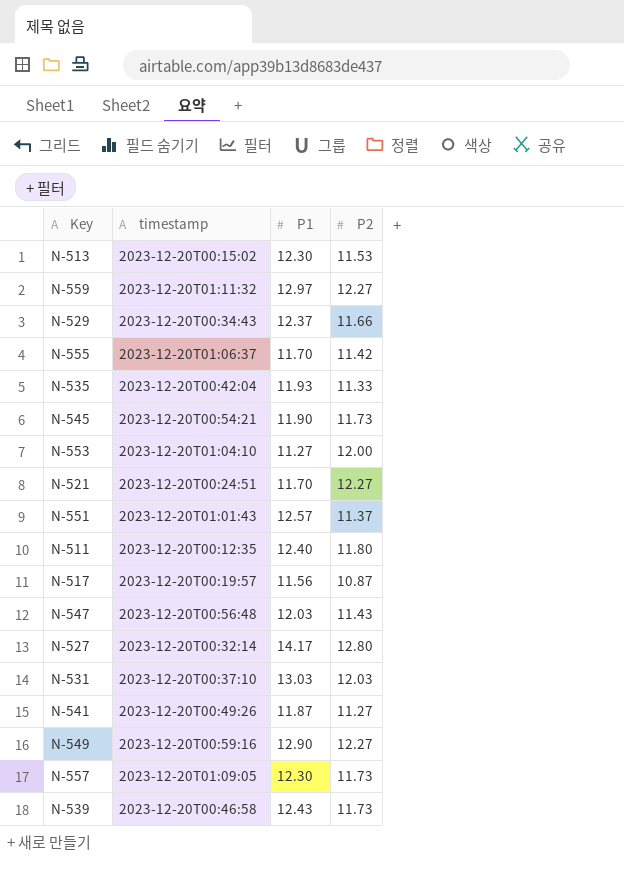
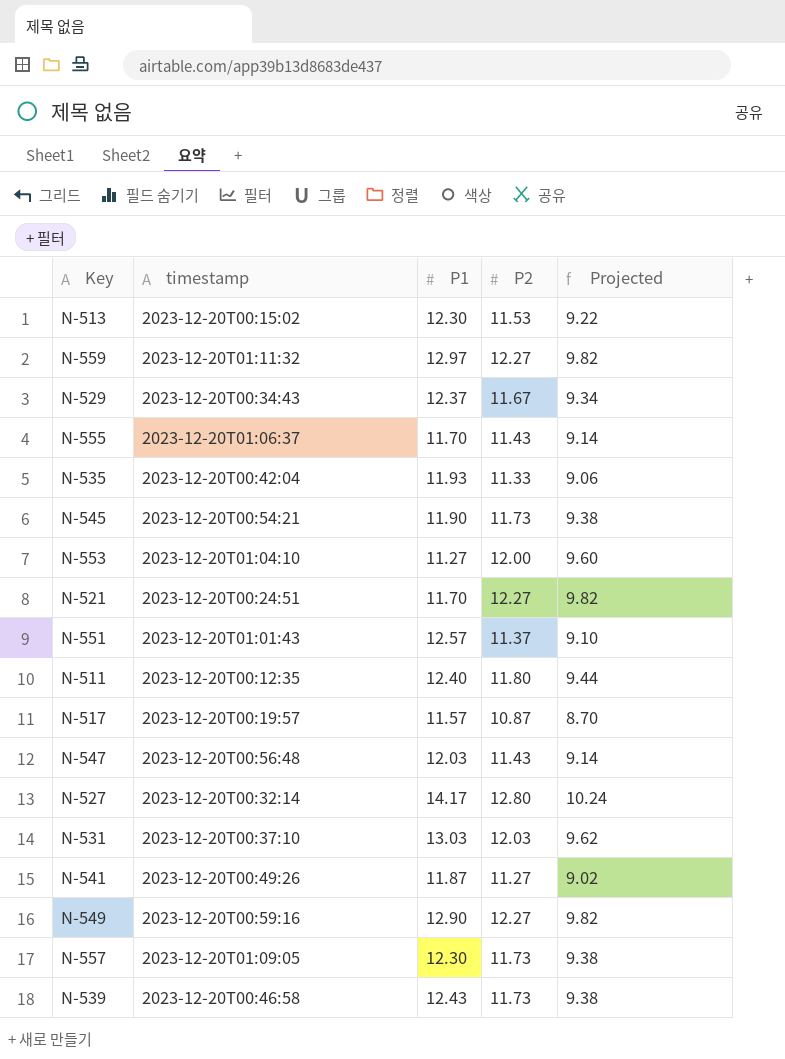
column Projected | formula: none -> [P2] * 0.8
N-529 | P2: 11.66 -> 11.67
N-555 | P2: 11.42 -> 11.43
N-517 | P1: 11.56 -> 11.57

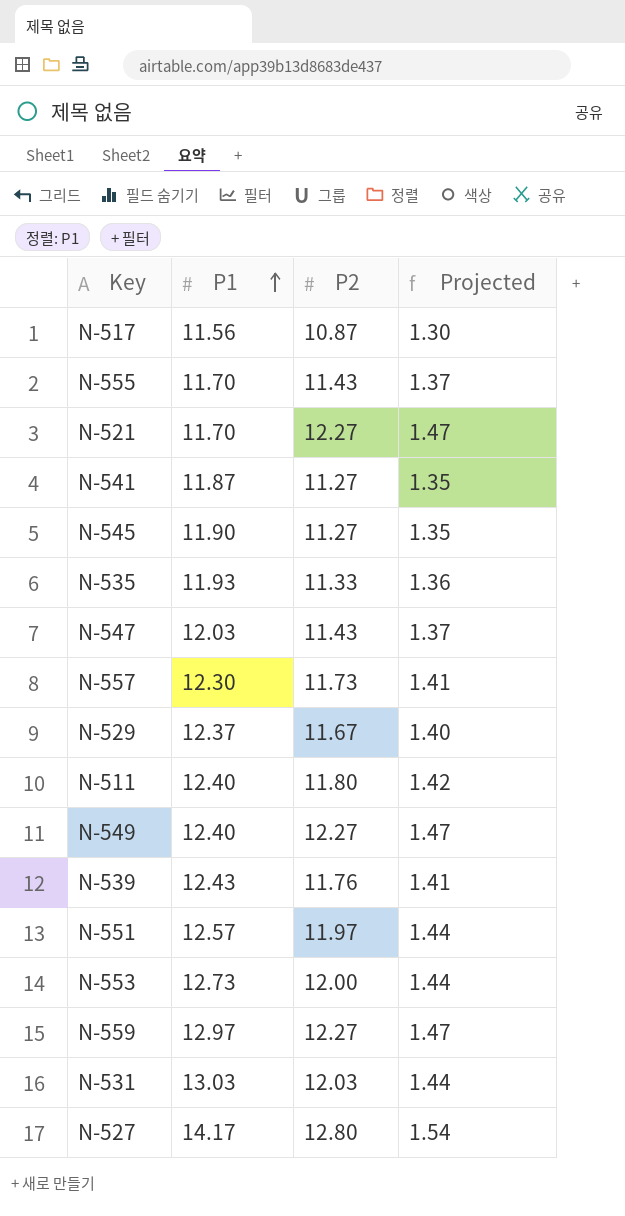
row order: none -> P1 ascending
column timestamp | position: 2 -> none
column Projected | formula: [P2] * 0.8 -> [P2] * 0.12
row N-513: 2023-12-20T00:15:02 | 12.30 | 11.53 | 9.22 -> none
N-517 | P1: 11.57 -> 11.56
N-545 | P2: 11.73 -> 11.27
N-549 | P1: 12.90 -> 12.40
N-539 | P2: 11.73 -> 11.76
N-551 | P2: 11.37 -> 11.97
N-553 | P1: 11.27 -> 12.73

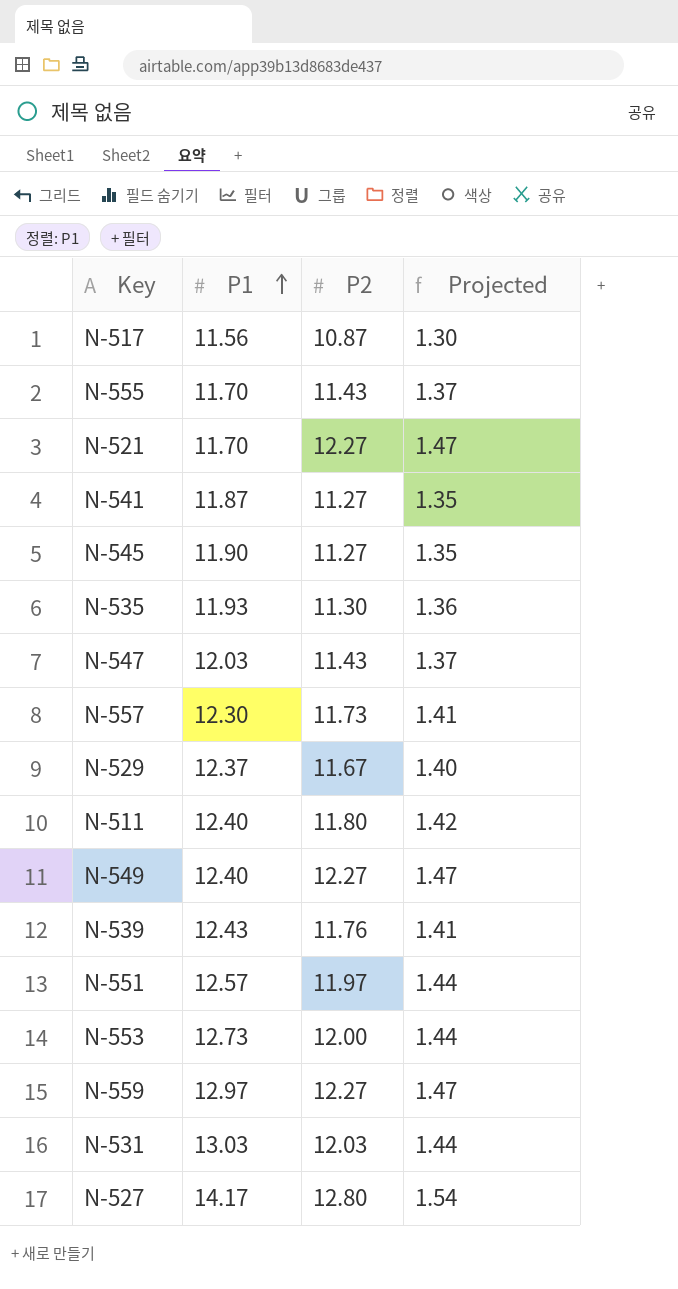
N-535 | P2: 11.33 -> 11.30

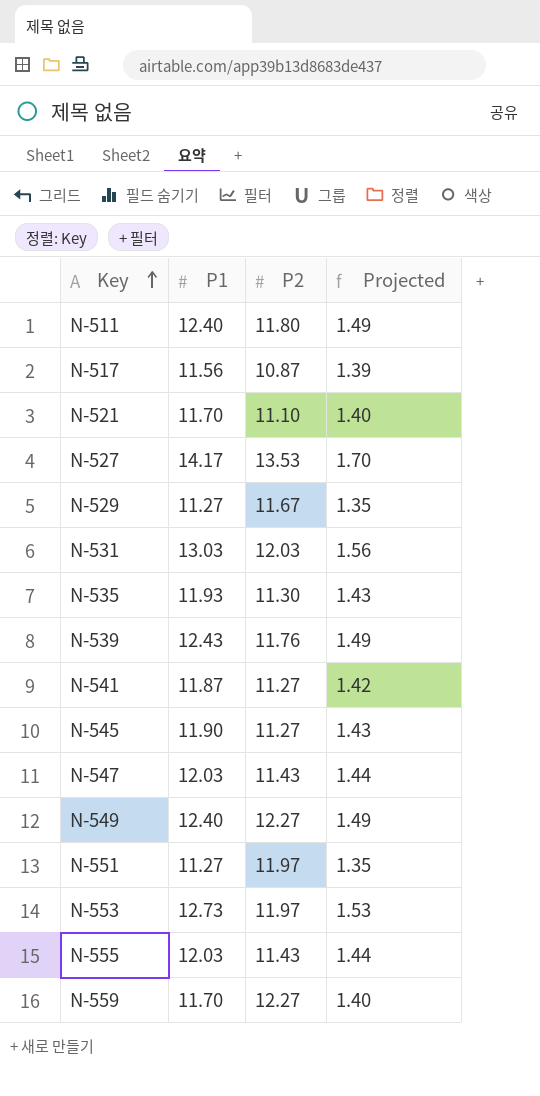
row order: P1 ascending -> Key ascending
column Projected | formula: [P2] * 0.12 -> [P1] * 0.12
row N-557: 12.30 | 11.73 | 1.41 -> none
N-521 | P2: 12.27 -> 11.10
N-527 | P2: 12.80 -> 13.53
N-529 | P1: 12.37 -> 11.27
N-551 | P1: 12.57 -> 11.27
N-553 | P2: 12.00 -> 11.97
N-555 | P1: 11.70 -> 12.03
N-559 | P1: 12.97 -> 11.70

